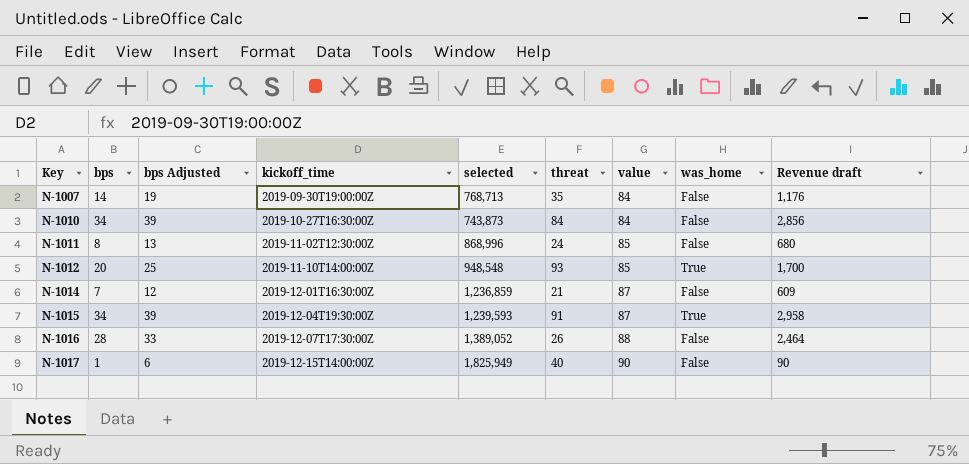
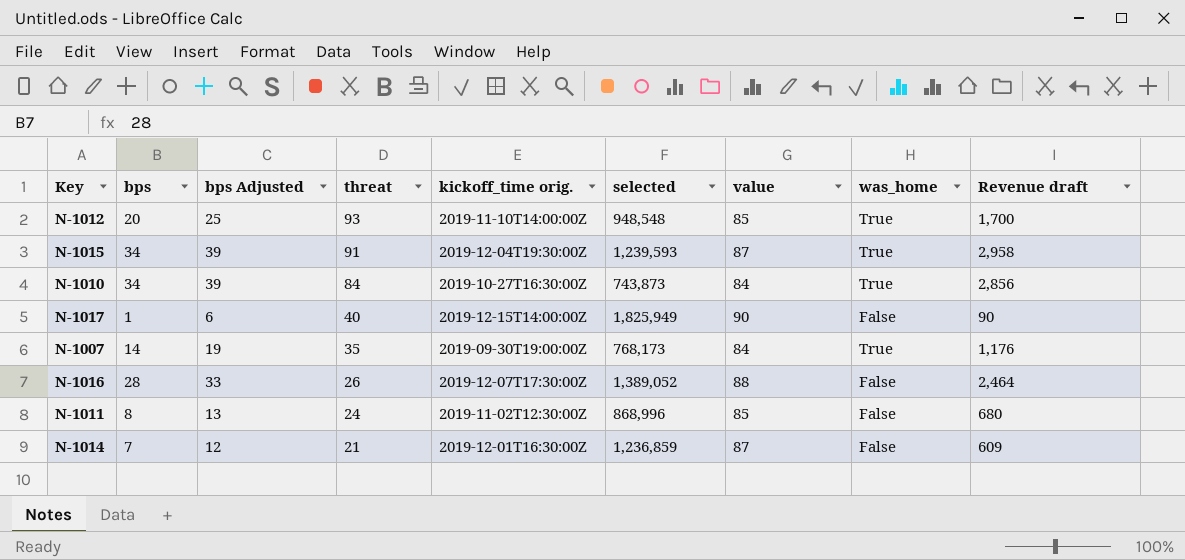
row order: Key ascending -> threat descending
column threat | position: 6 -> 4
column name: kickoff_time -> kickoff_time orig.
N-1010 | was_home: False -> True
N-1007 | selected: 768,713 -> 768,173
N-1007 | was_home: False -> True

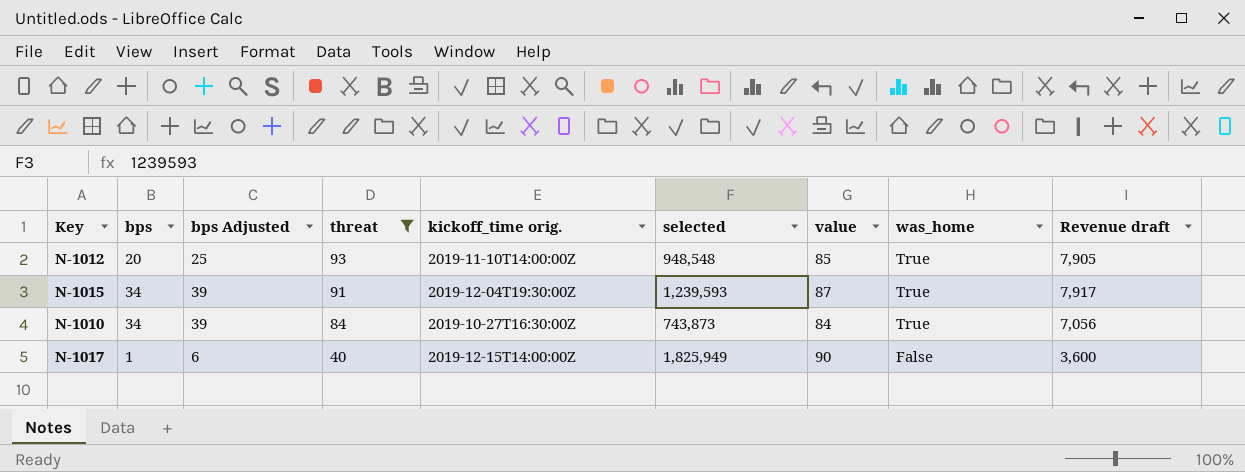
filter: none -> threat >= 40
column Revenue draft | formula: [bps] * [value] -> [threat] * [value]

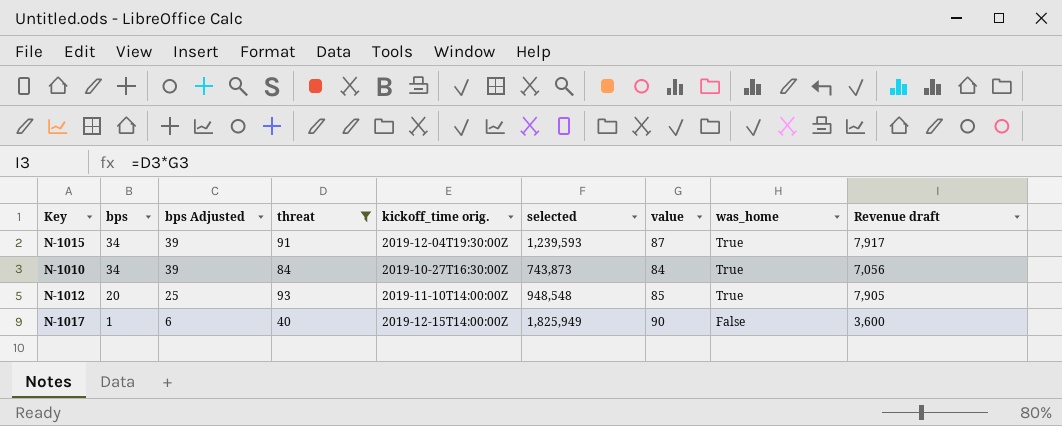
row order: threat descending -> bps descending

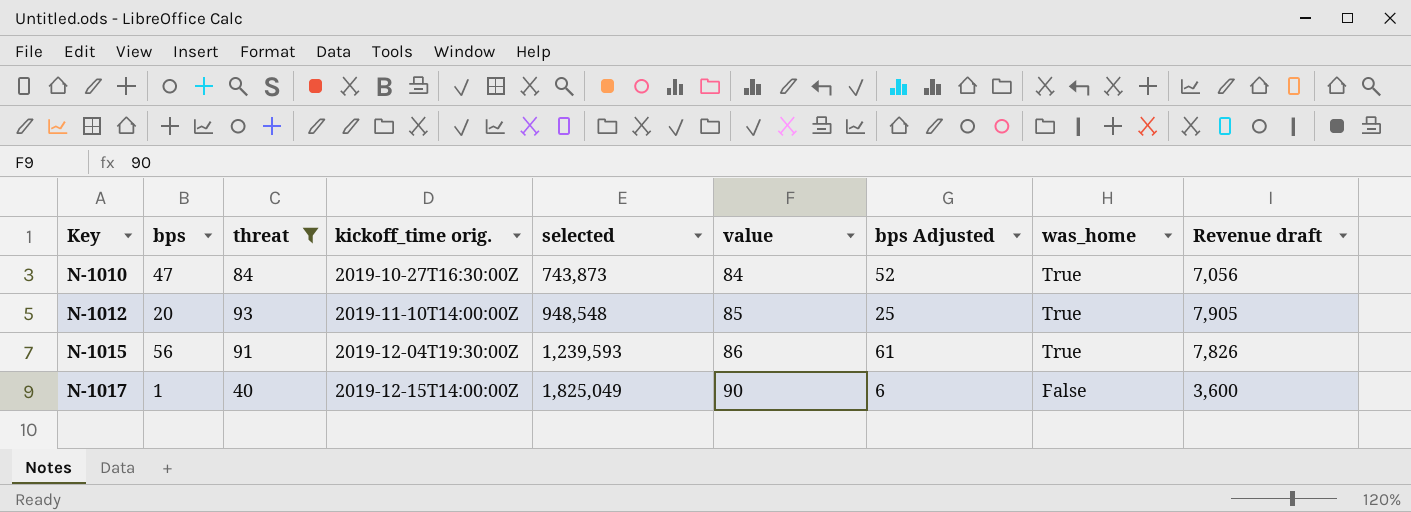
row order: bps descending -> Key ascending
column bps Adjusted | position: 3 -> 7
N-1010 | bps: 34 -> 47
N-1010 | bps Adjusted: 39 -> 52
N-1015 | bps: 34 -> 56
N-1015 | value: 87 -> 86
N-1015 | bps Adjusted: 39 -> 61
N-1015 | Revenue draft: 7,917 -> 7,826
N-1017 | selected: 1,825,949 -> 1,825,049

